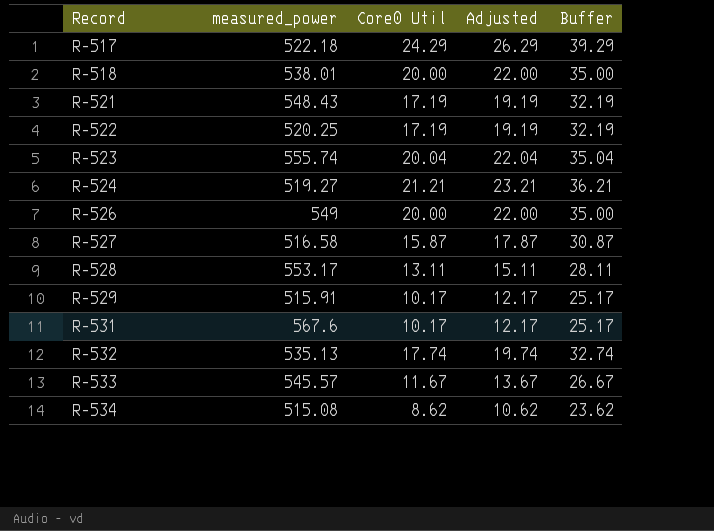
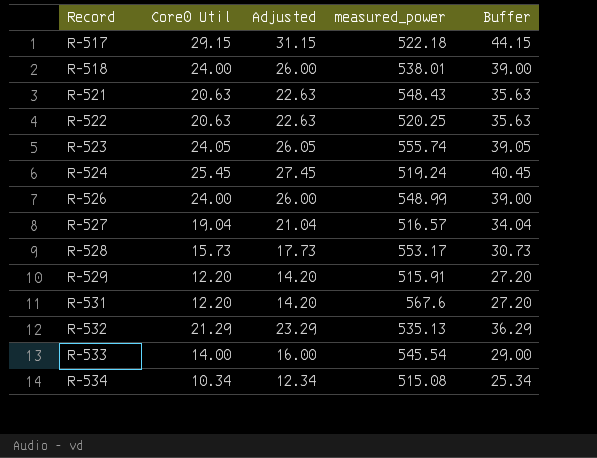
column measured_power | position: 2 -> 4
R-517 | Core0 Util: 24.29 -> 29.15
R-517 | Adjusted: 26.29 -> 31.15
R-517 | Buffer: 39.29 -> 44.15
R-518 | Core0 Util: 20.00 -> 24.00
R-518 | Adjusted: 22.00 -> 26.00
R-518 | Buffer: 35.00 -> 39.00
R-521 | Core0 Util: 17.19 -> 20.63
R-521 | Adjusted: 19.19 -> 22.63
R-521 | Buffer: 32.19 -> 35.63
R-522 | Core0 Util: 17.19 -> 20.63
R-522 | Adjusted: 19.19 -> 22.63
R-522 | Buffer: 32.19 -> 35.63
R-523 | Core0 Util: 20.04 -> 24.05
R-523 | Adjusted: 22.04 -> 26.05
R-523 | Buffer: 35.04 -> 39.05
R-524 | Core0 Util: 21.21 -> 25.45
R-524 | Adjusted: 23.21 -> 27.45
R-524 | measured_power: 519.27 -> 519.24
R-524 | Buffer: 36.21 -> 40.45
R-526 | Core0 Util: 20.00 -> 24.00
R-526 | Adjusted: 22.00 -> 26.00
R-526 | measured_power: 549 -> 548.99
R-526 | Buffer: 35.00 -> 39.00
R-527 | Core0 Util: 15.87 -> 19.04
R-527 | Adjusted: 17.87 -> 21.04
R-527 | measured_power: 516.58 -> 516.57
R-527 | Buffer: 30.87 -> 34.04
R-528 | Core0 Util: 13.11 -> 15.73
R-528 | Adjusted: 15.11 -> 17.73
R-528 | Buffer: 28.11 -> 30.73
R-529 | Core0 Util: 10.17 -> 12.20
R-529 | Adjusted: 12.17 -> 14.20
R-529 | Buffer: 25.17 -> 27.20
R-531 | Core0 Util: 10.17 -> 12.20
R-531 | Adjusted: 12.17 -> 14.20
R-531 | Buffer: 25.17 -> 27.20
R-532 | Core0 Util: 17.74 -> 21.29
R-532 | Adjusted: 19.74 -> 23.29
R-532 | Buffer: 32.74 -> 36.29
R-533 | Core0 Util: 11.67 -> 14.00
R-533 | Adjusted: 13.67 -> 16.00
R-533 | measured_power: 545.57 -> 545.54
R-533 | Buffer: 26.67 -> 29.00
R-534 | Core0 Util: 8.62 -> 10.34
R-534 | Adjusted: 10.62 -> 12.34
R-534 | Buffer: 23.62 -> 25.34

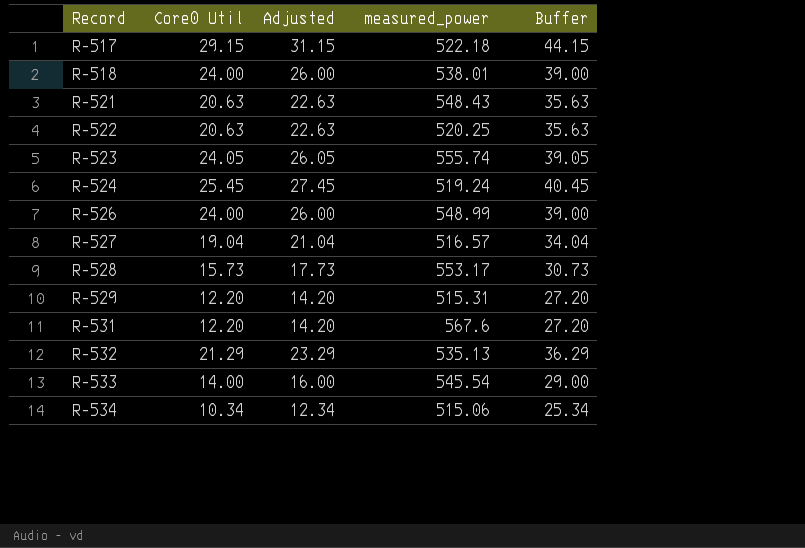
R-529 | measured_power: 515.91 -> 515.31
R-534 | measured_power: 515.08 -> 515.06

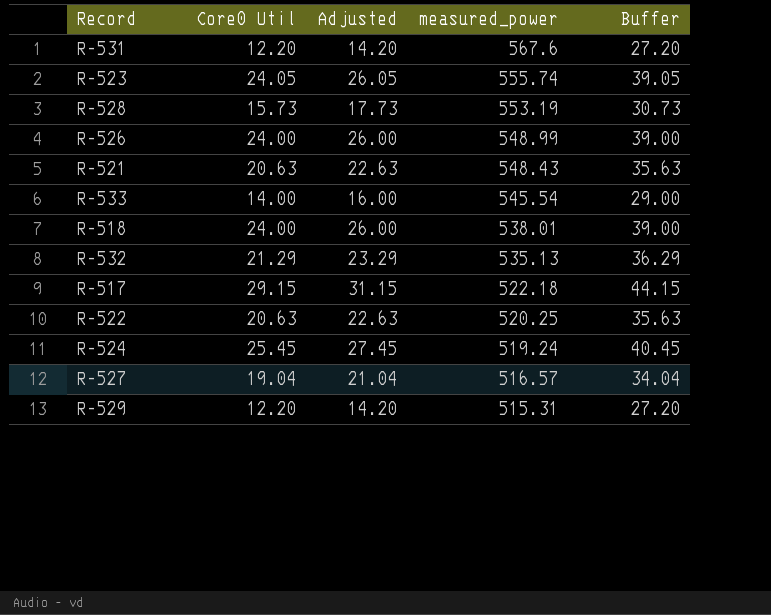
row order: Record ascending -> measured_power descending
row R-534: 10.34 | 12.34 | 515.06 | 25.34 -> none
R-528 | measured_power: 553.17 -> 553.19

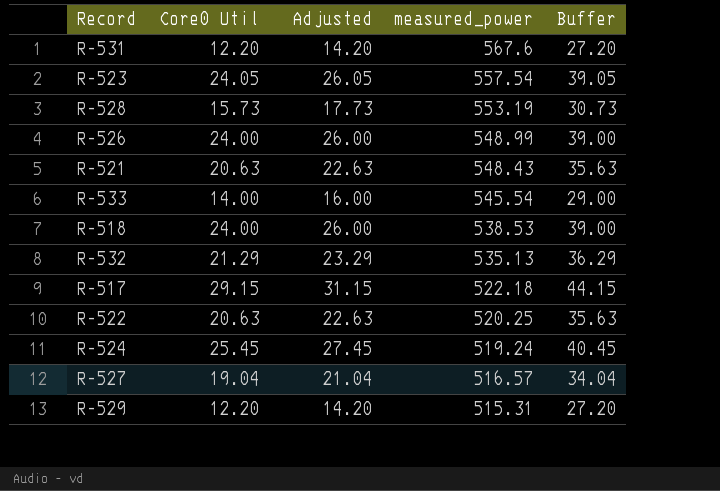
R-523 | measured_power: 555.74 -> 557.54
R-518 | measured_power: 538.01 -> 538.53

